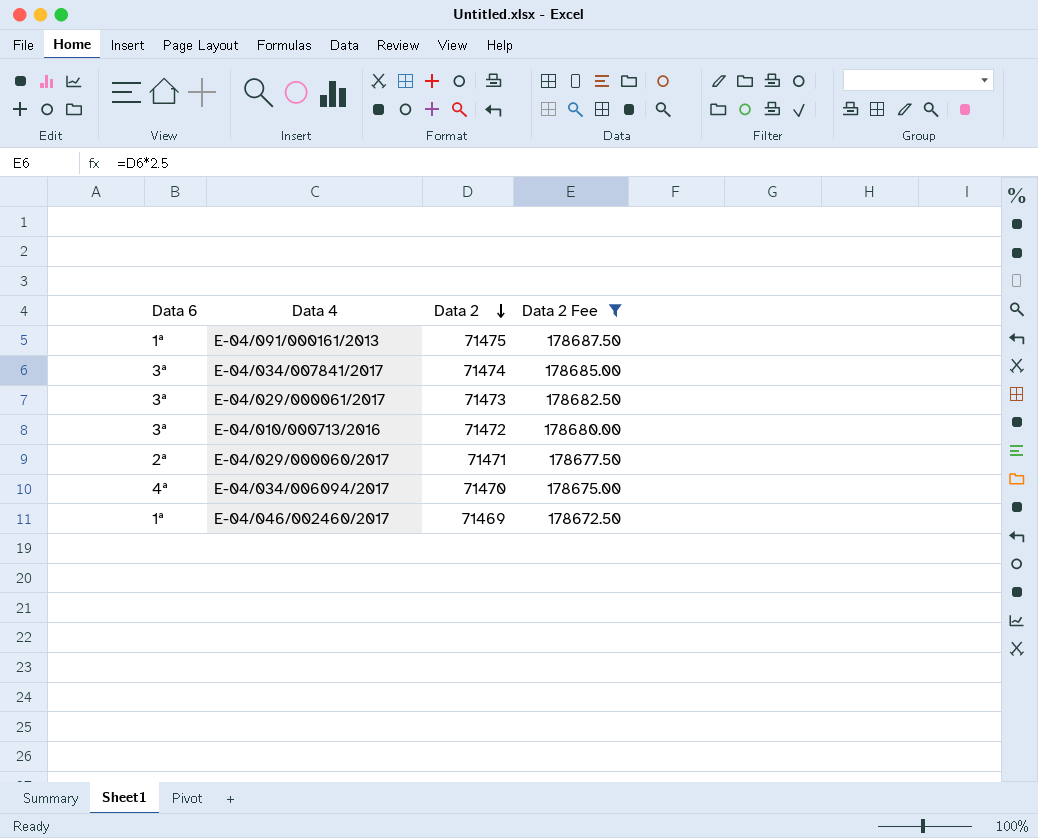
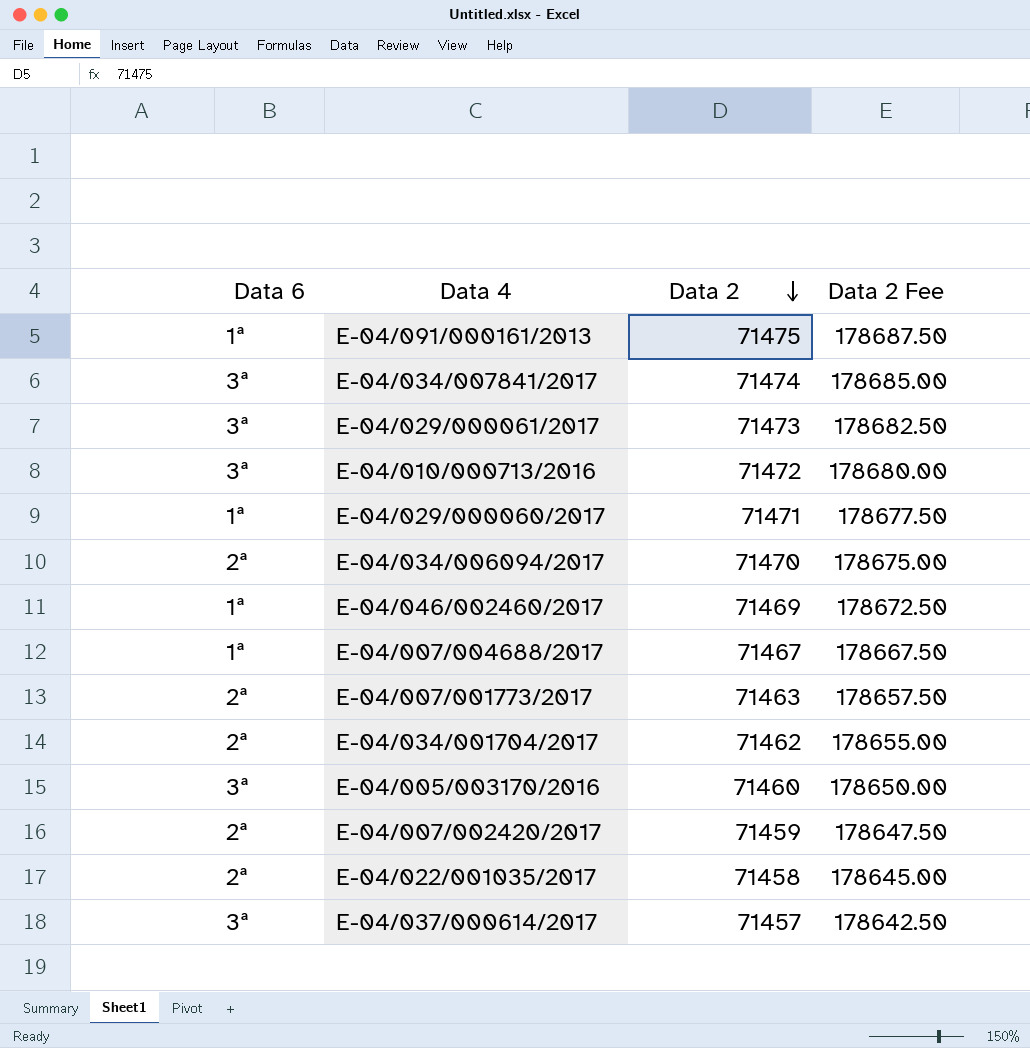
filter: Data 2 Fee >= 178672.50 -> none
E-04/029/000060/2017 | Data 6: 2ª -> 1ª
E-04/034/006094/2017 | Data 6: 4ª -> 2ª

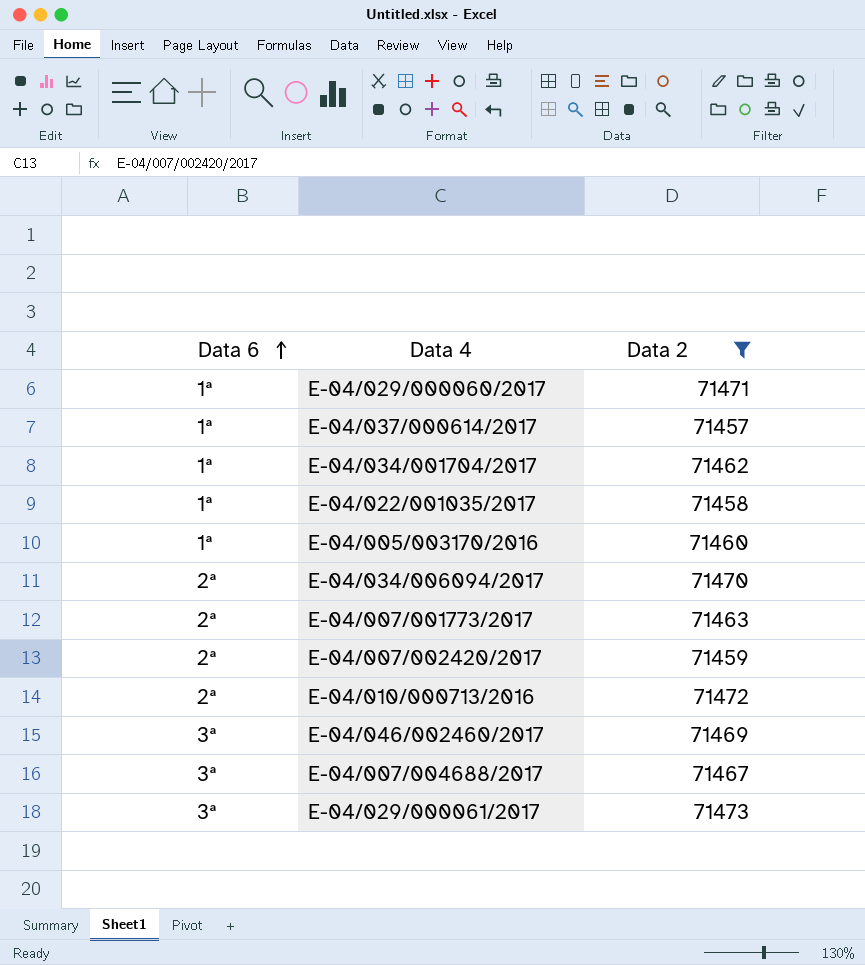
filter: none -> Data 2 <= 71473
row order: Data 2 descending -> Data 6 ascending
column Data 2 Fee | formula: [Data 2] * 2.5 -> none
E-04/037/000614/2017 | Data 6: 3ª -> 1ª
E-04/034/001704/2017 | Data 6: 2ª -> 1ª
E-04/022/001035/2017 | Data 6: 2ª -> 1ª
E-04/005/003170/2016 | Data 6: 3ª -> 1ª
E-04/010/000713/2016 | Data 6: 3ª -> 2ª
E-04/046/002460/2017 | Data 6: 1ª -> 3ª
E-04/007/004688/2017 | Data 6: 1ª -> 3ª

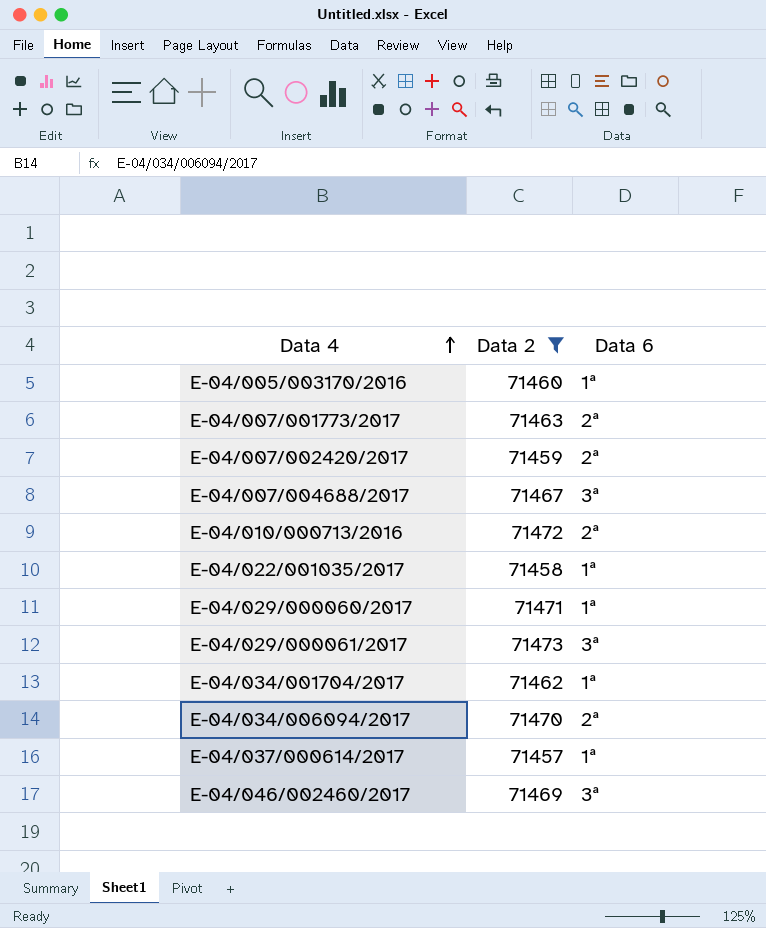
row order: Data 6 ascending -> Data 4 ascending
column Data 6 | position: 1 -> 3

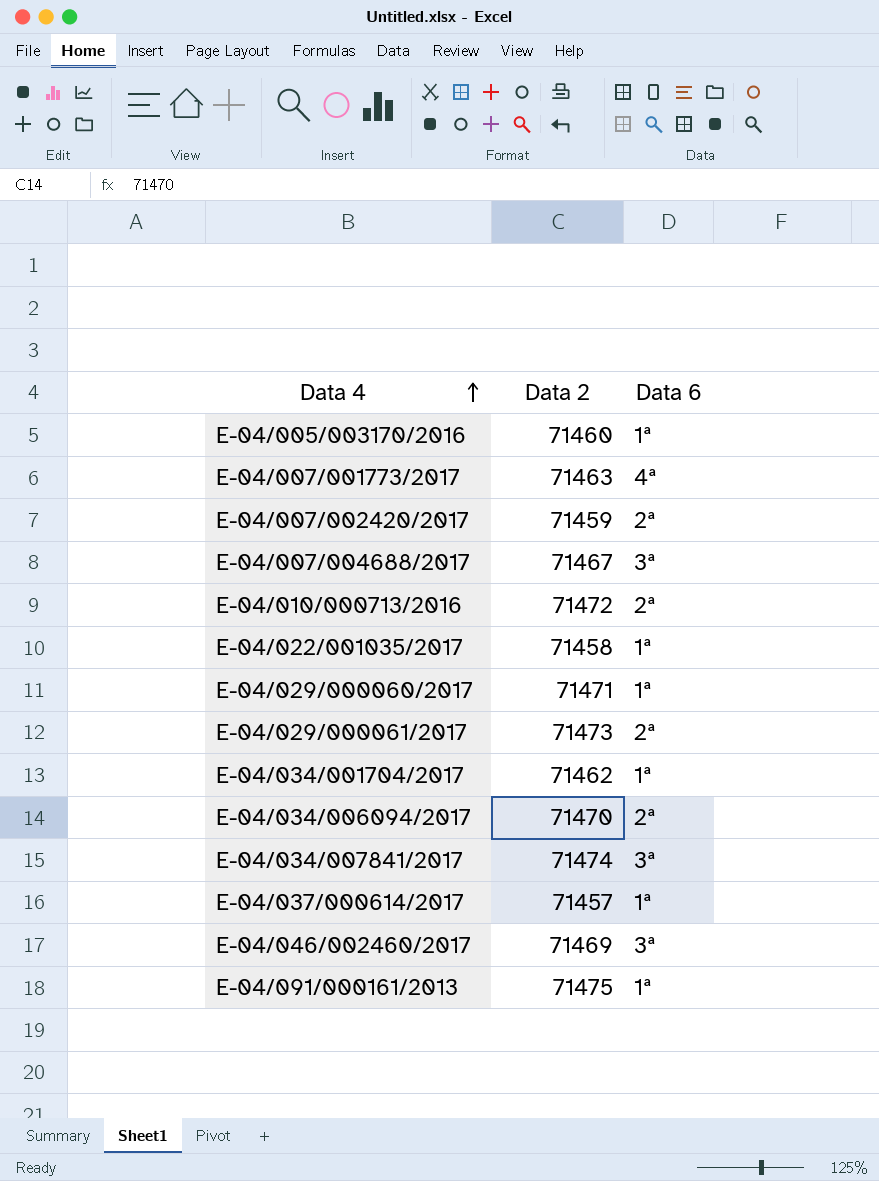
filter: Data 2 <= 71473 -> none
E-04/007/001773/2017 | Data 6: 2ª -> 4ª
E-04/029/000061/2017 | Data 6: 3ª -> 2ª

